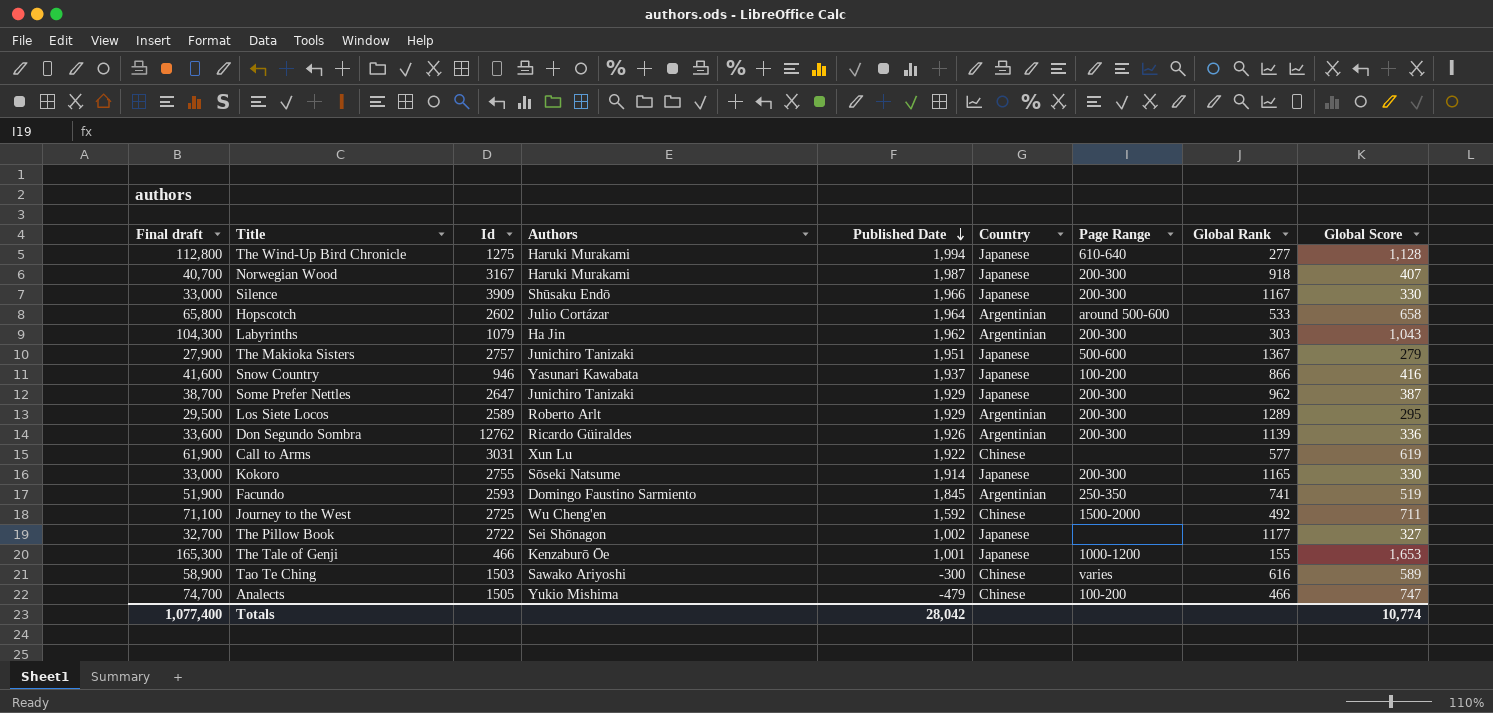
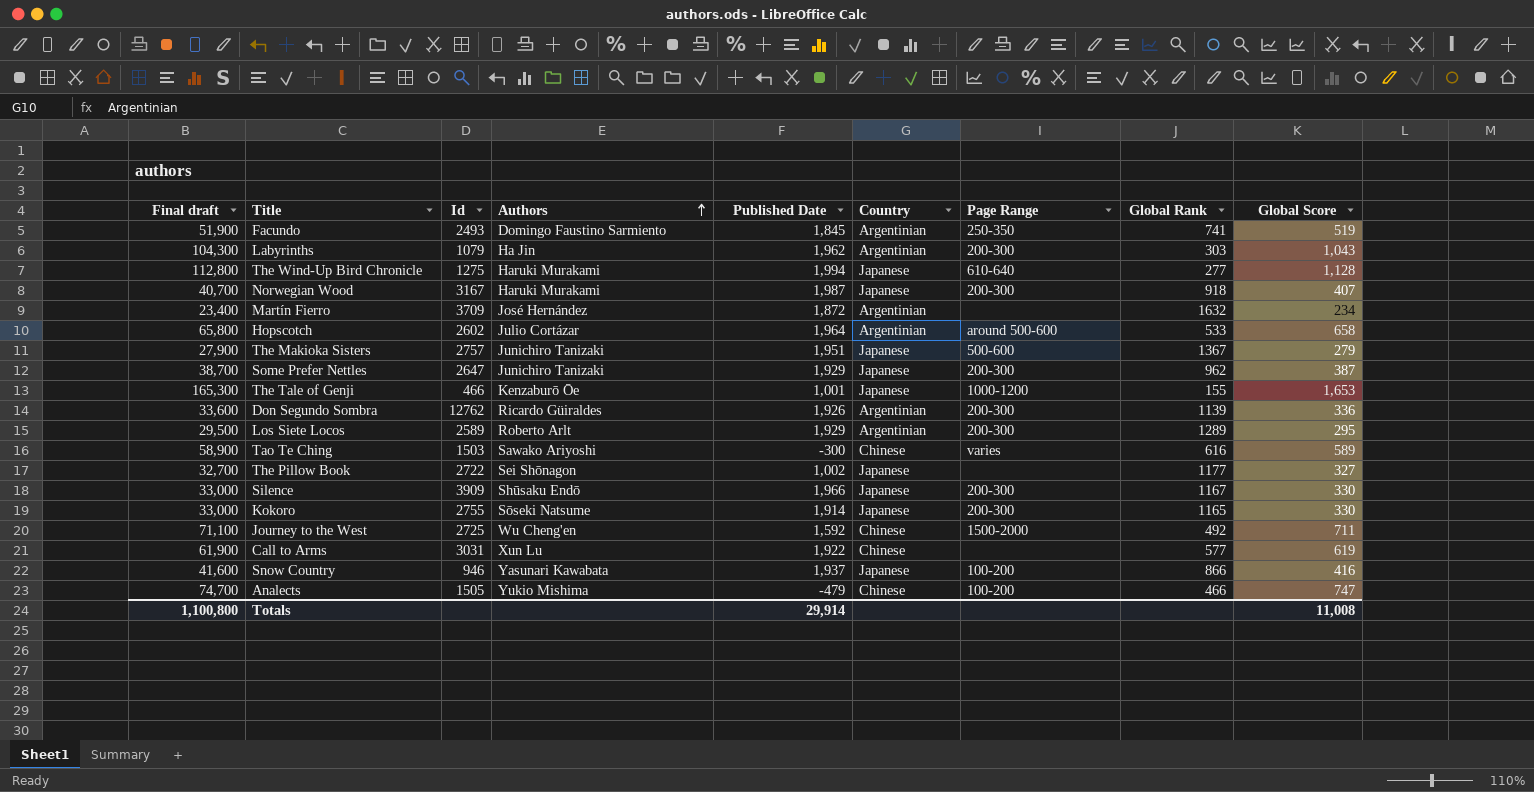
row order: Published Date descending -> Authors ascending
Facundo | Id: 2593 -> 2493
row Martín Fierro: none -> 23,400 | 3709 | José Hernández | 1,872 | Argentinian | none | 1632 | 234
Totals | Final draft: 1,077,400 -> 1,100,800
Totals | Published Date: 28,042 -> 29,914
Totals | Global Score: 10,774 -> 11,008

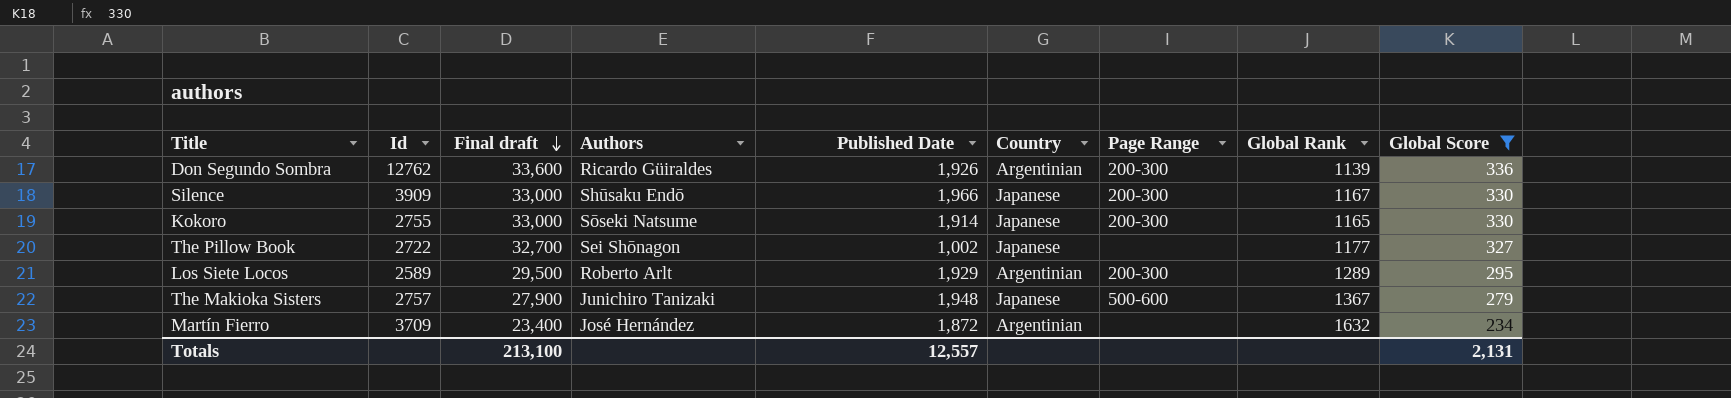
filter: none -> Global Score <= 336
row order: Authors ascending -> Final draft descending
column Final draft | position: 1 -> 3
The Makioka Sisters | Published Date: 1,951 -> 1,948
Totals | Final draft: 1,100,800 -> 213,100
Totals | Published Date: 29,914 -> 12,557
Totals | Global Score: 11,008 -> 2,131

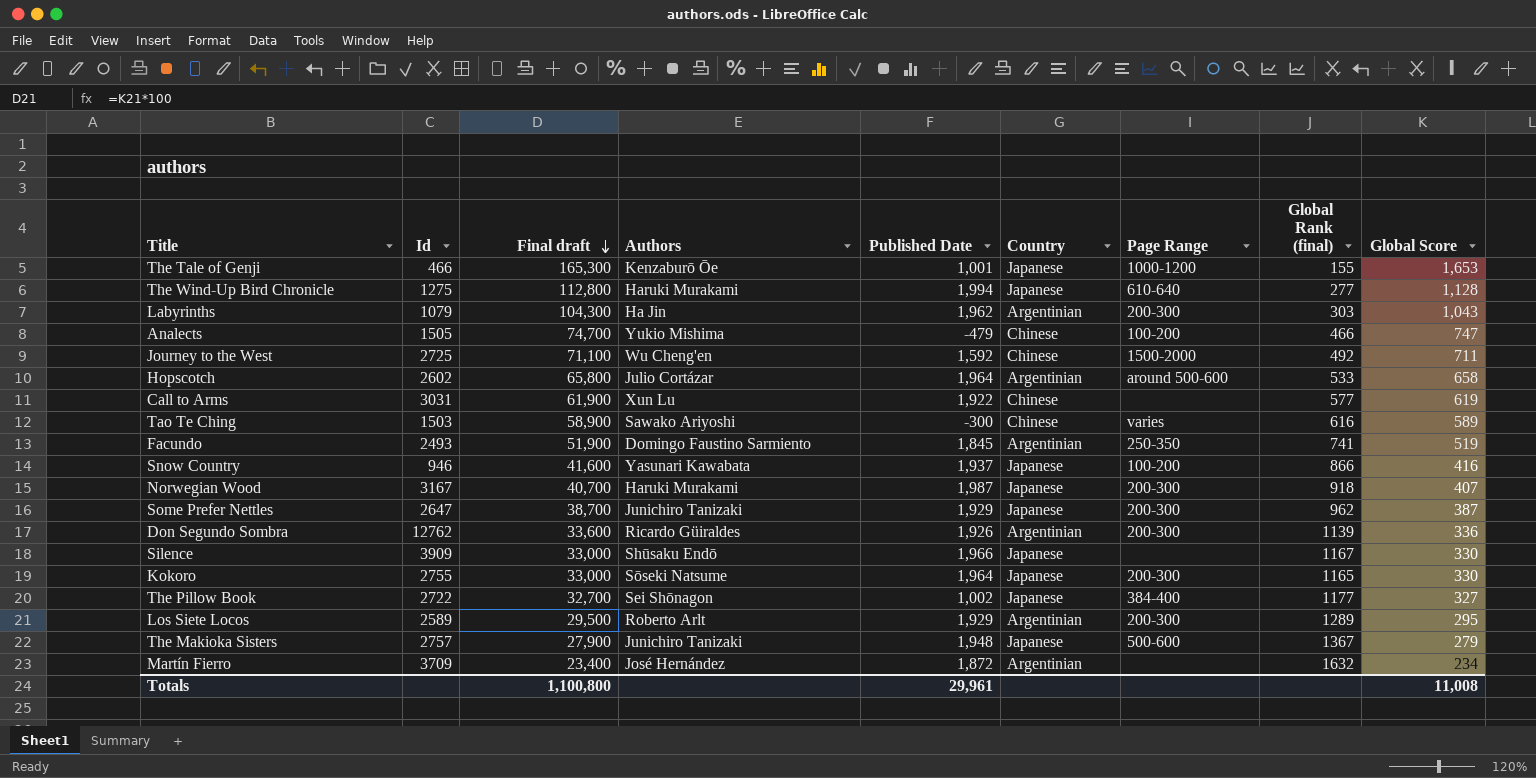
filter: Global Score <= 336 -> none
column name: Global Rank -> Global Rank (final)
Silence | Page Range: 200-300 -> none
Kokoro | Published Date: 1,914 -> 1,964
The Pillow Book | Page Range: none -> 384-400
Totals | Final draft: 213,100 -> 1,100,800
Totals | Published Date: 12,557 -> 29,961
Totals | Global Score: 2,131 -> 11,008

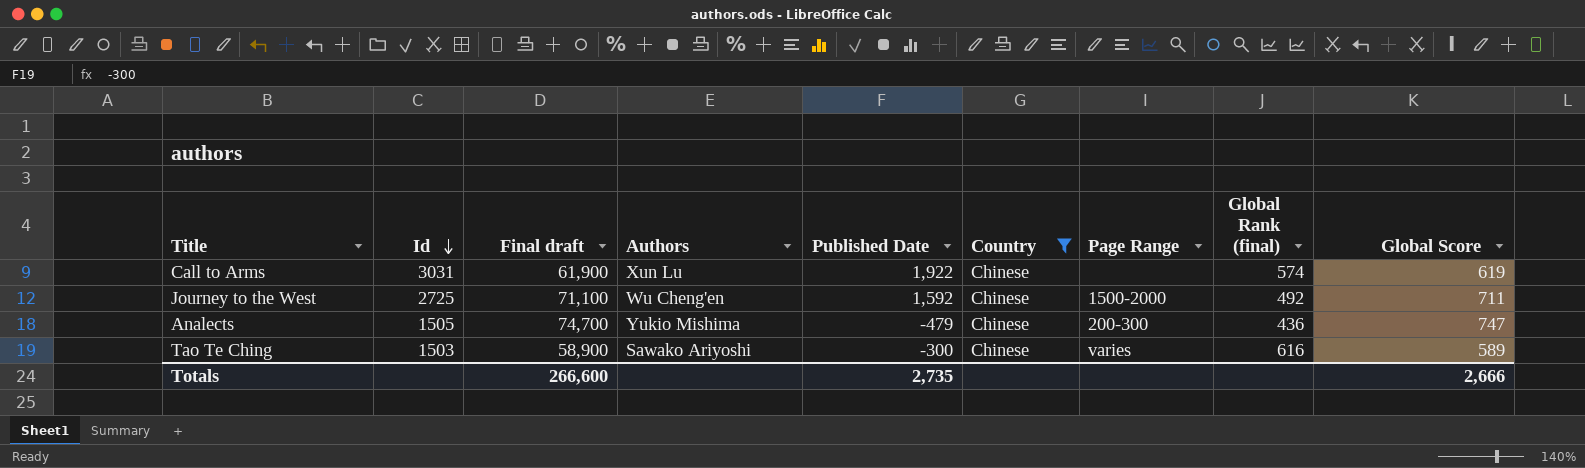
filter: none -> Country = Chinese
row order: Final draft descending -> Id descending
Call to Arms | Global Rank (final): 577 -> 574
Analects | Page Range: 100-200 -> 200-300
Analects | Global Rank (final): 466 -> 436
Totals | Final draft: 1,100,800 -> 266,600
Totals | Published Date: 29,961 -> 2,735
Totals | Global Score: 11,008 -> 2,666

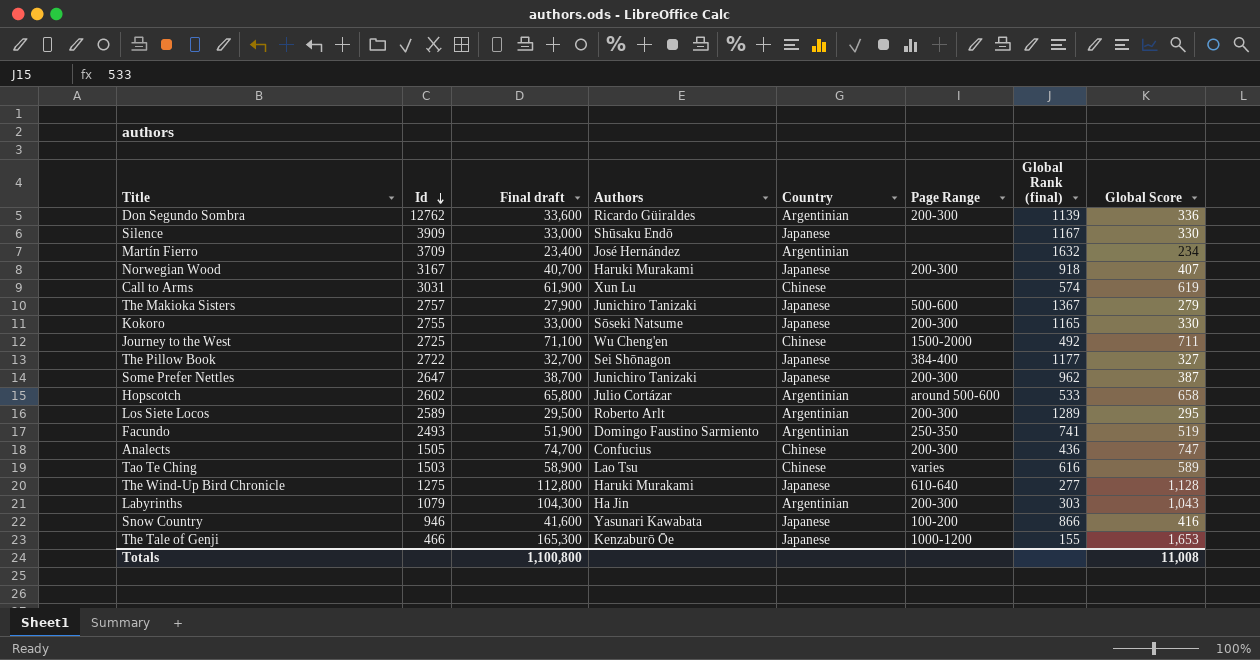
filter: Country = Chinese -> none
column Published Date | position: 5 -> none
Analects | Authors: Yukio Mishima -> Confucius
Tao Te Ching | Authors: Sawako Ariyoshi -> Lao Tsu
Totals | Final draft: 266,600 -> 1,100,800
Totals | Global Score: 2,666 -> 11,008

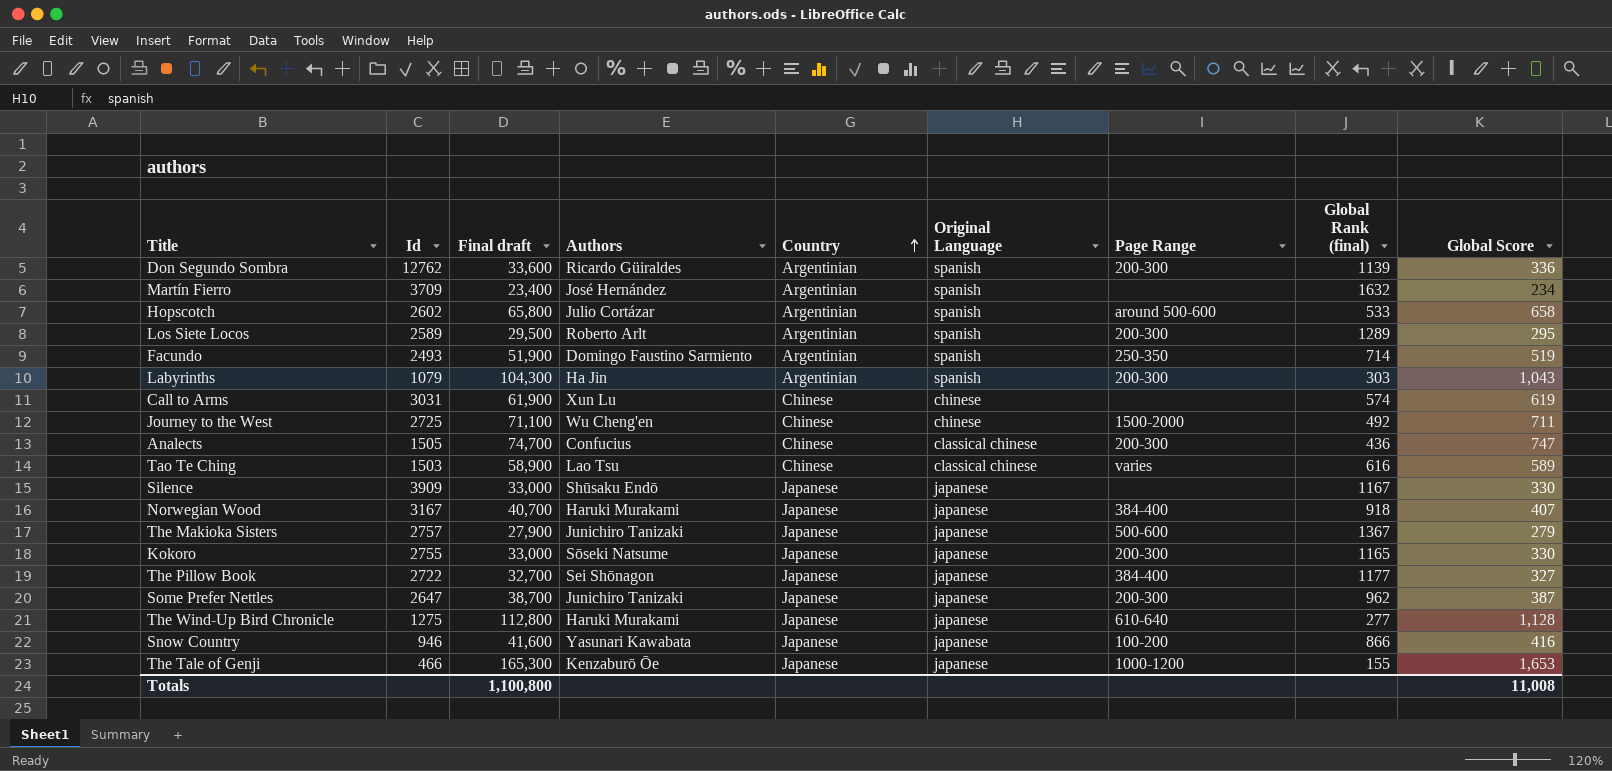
row order: Id descending -> Country ascending
column Original Language | position: none -> 6
Facundo | Global Rank (final): 741 -> 714
Norwegian Wood | Page Range: 200-300 -> 384-400

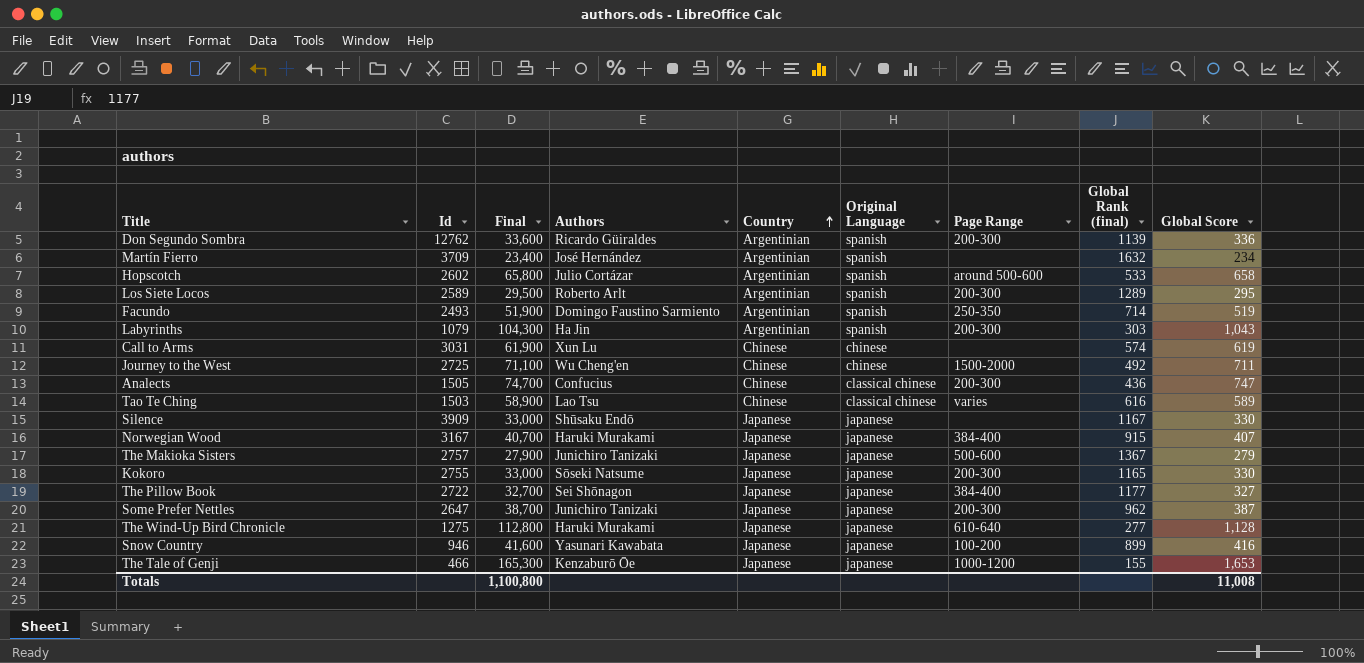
column name: Final draft -> Final
Norwegian Wood | Global Rank (final): 918 -> 915
Snow Country | Global Rank (final): 866 -> 899

